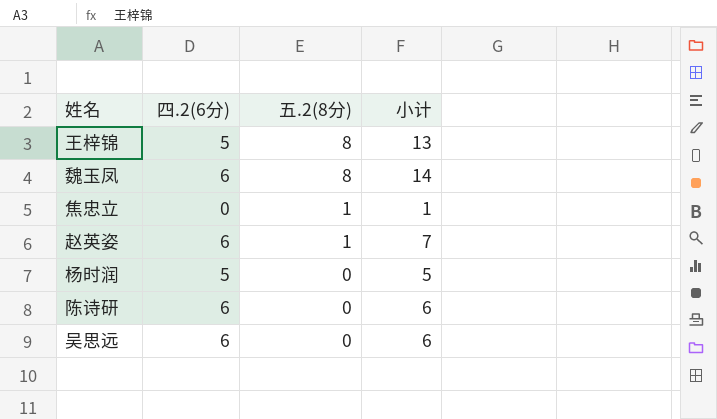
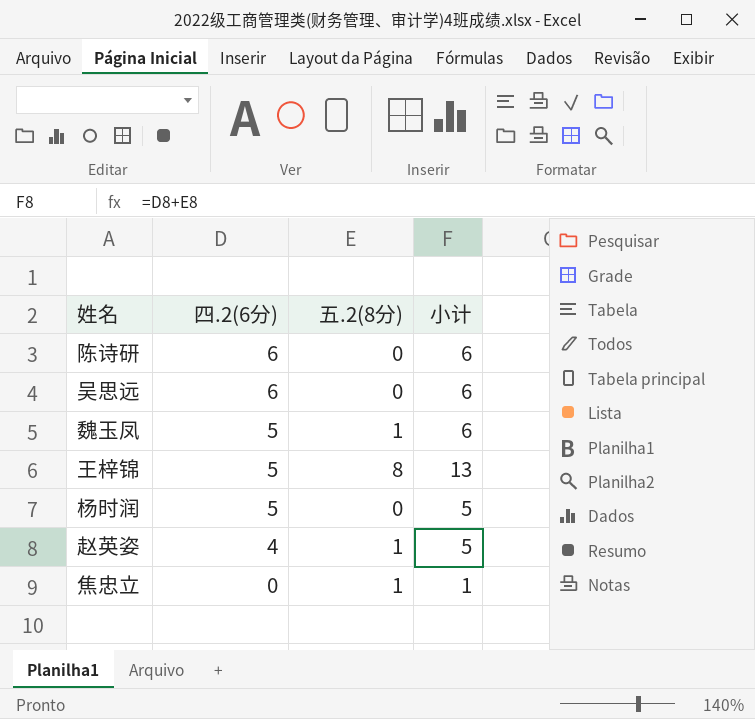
row order: 五.2(8分) descending -> 四.2(6分) descending
魏玉凤 | 四.2(6分): 6 -> 5
魏玉凤 | 五.2(8分): 8 -> 1
魏玉凤 | 小计: 14 -> 6
赵英姿 | 四.2(6分): 6 -> 4
赵英姿 | 小计: 7 -> 5

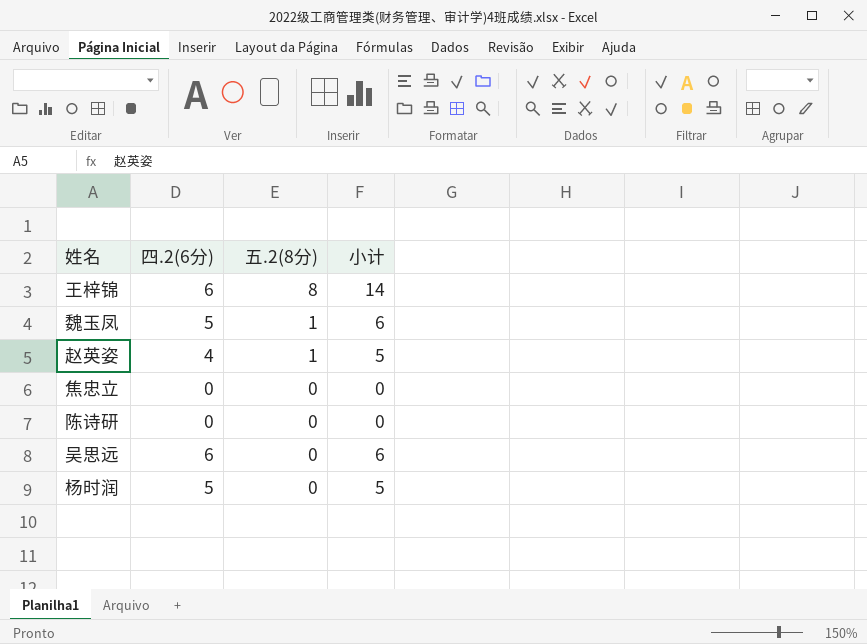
row order: 四.2(6分) descending -> 五.2(8分) descending
王梓锦 | 四.2(6分): 5 -> 6
王梓锦 | 小计: 13 -> 14
焦忠立 | 五.2(8分): 1 -> 0
焦忠立 | 小计: 1 -> 0
陈诗研 | 四.2(6分): 6 -> 0
陈诗研 | 小计: 6 -> 0

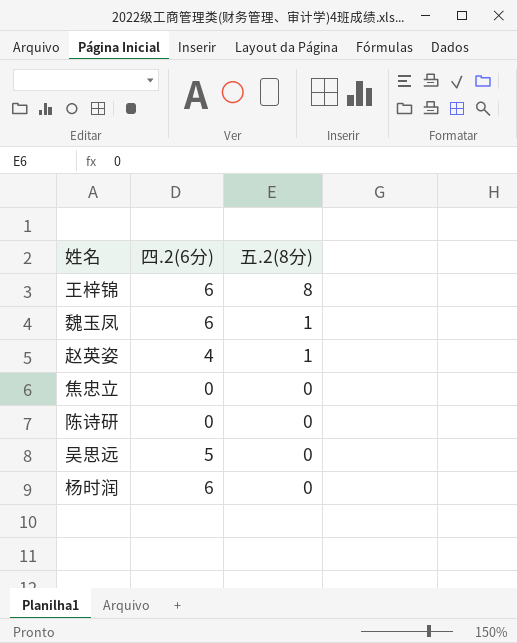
column 小计 | formula: [四.2(6分)] + [五.2(8分)] -> none
魏玉凤 | 四.2(6分): 5 -> 6
吴思远 | 四.2(6分): 6 -> 5
杨时润 | 四.2(6分): 5 -> 6

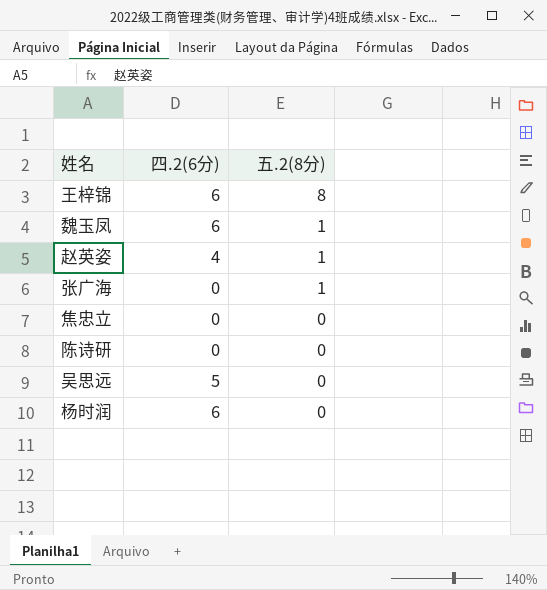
row 张广海: none -> 0 | 1

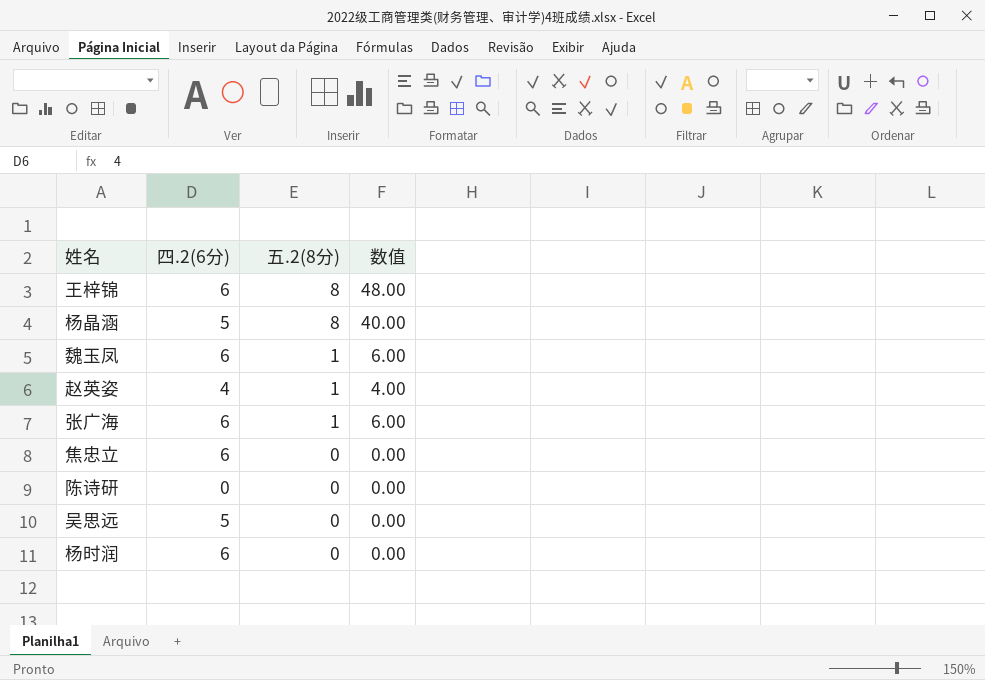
column 数值 | formula: none -> [四.2(6分)] * [五.2(8分)]
row 杨晶涵: none -> 5 | 8 | 40.00
张广海 | 四.2(6分): 0 -> 6
焦忠立 | 四.2(6分): 0 -> 6

